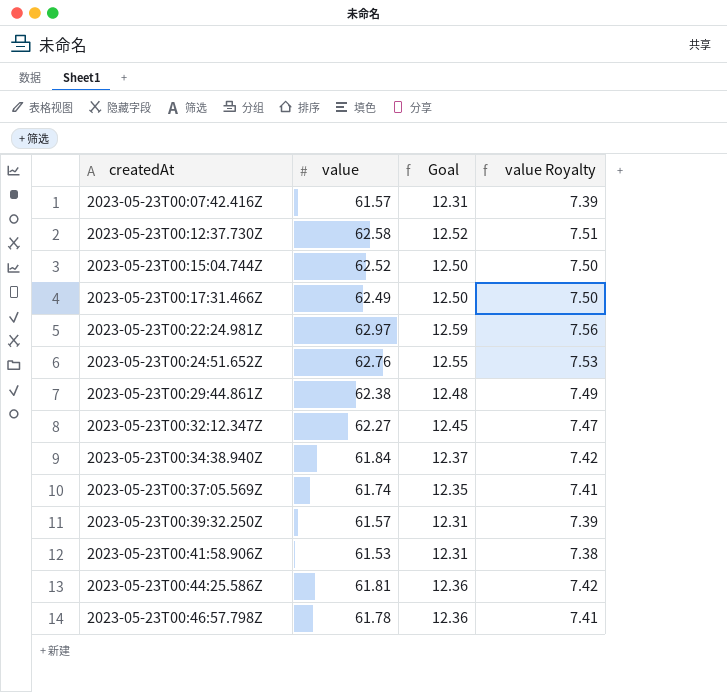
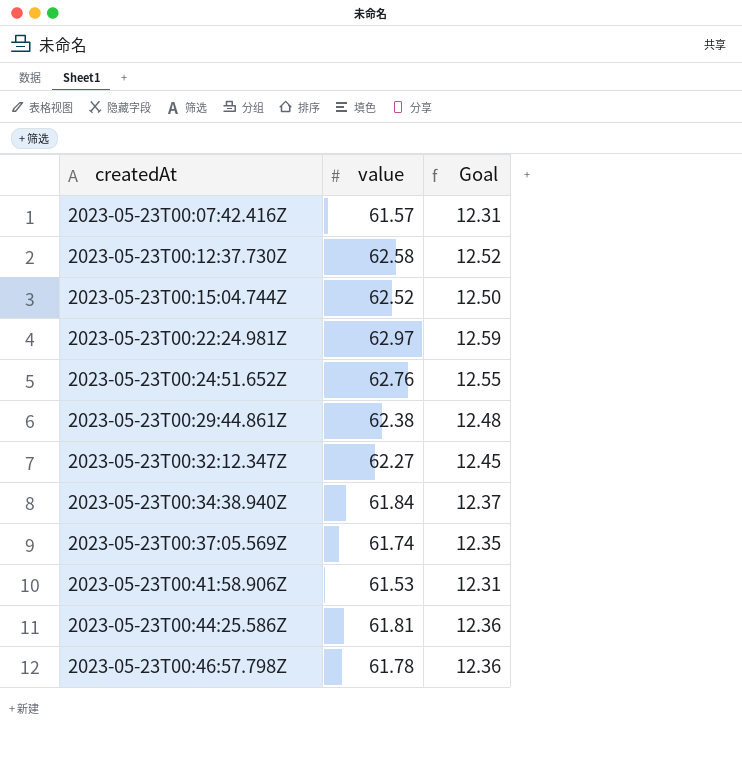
column value Royalty | formula: [value] * 0.12 -> none
row 2023-05-23T00:17:31.466Z: 62.49 | 12.50 | 7.50 -> none
row 2023-05-23T00:39:32.250Z: 61.57 | 12.31 | 7.39 -> none

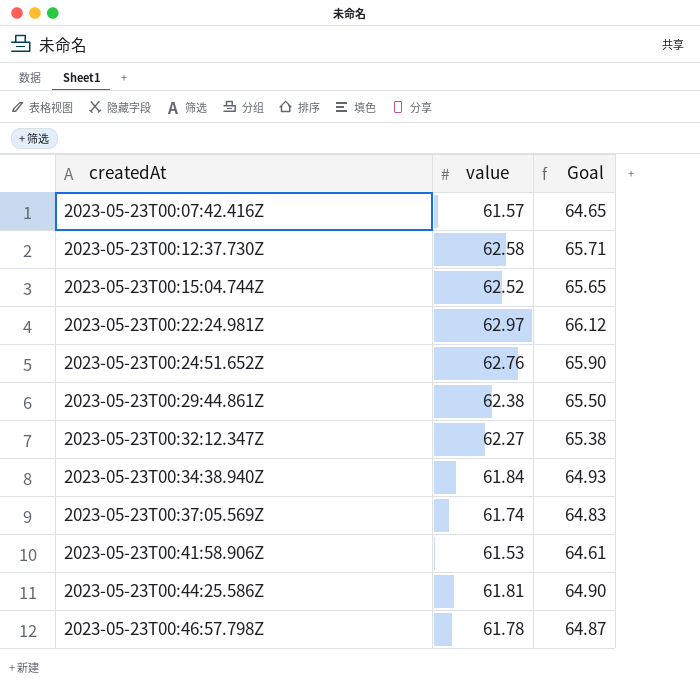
column Goal | formula: [value] * 0.2 -> [value] * 1.05

